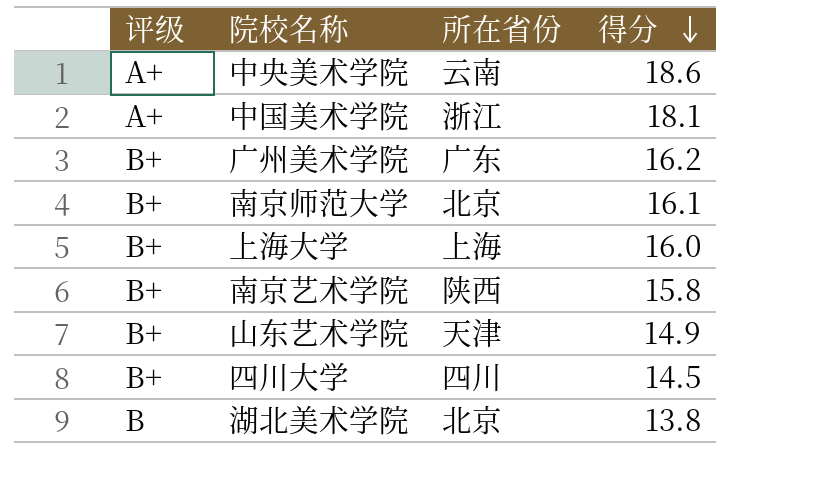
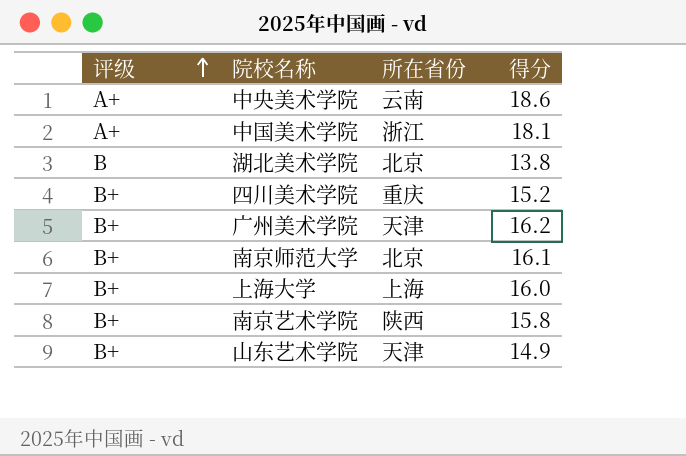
row order: 得分 descending -> 评级 ascending
row 四川大学: B+ | 四川 | 14.5 -> none
row 四川美术学院: none -> B+ | 重庆 | 15.2
广州美术学院 | 所在省份: 广东 -> 天津

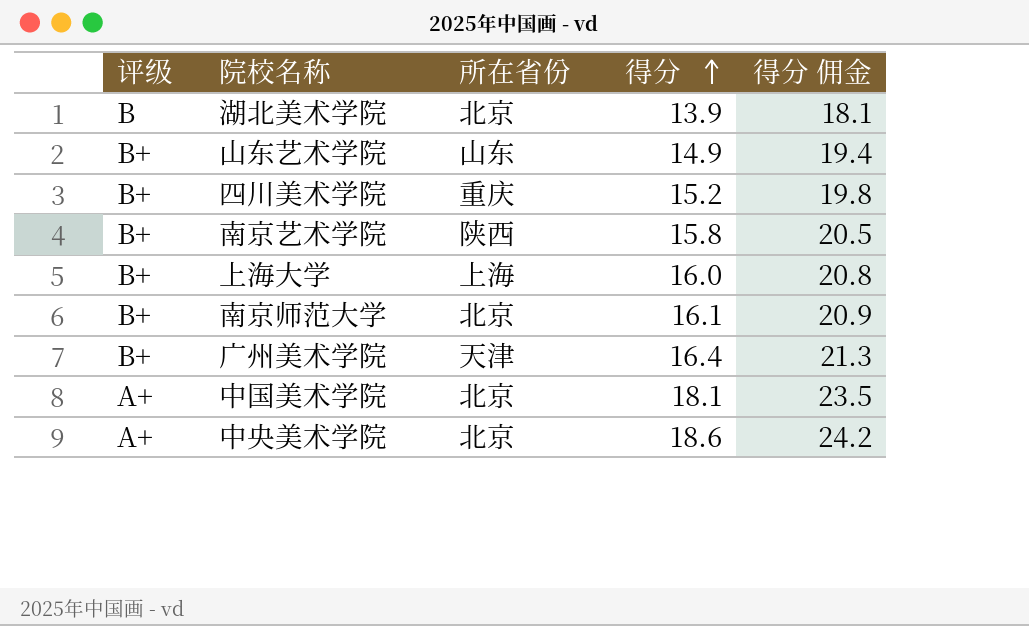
row order: 评级 ascending -> 得分 ascending
column 得分 佣金 | formula: none -> [得分] * 1.3
湖北美术学院 | 得分: 13.8 -> 13.9
山东艺术学院 | 所在省份: 天津 -> 山东
广州美术学院 | 得分: 16.2 -> 16.4
中国美术学院 | 所在省份: 浙江 -> 北京
中央美术学院 | 所在省份: 云南 -> 北京

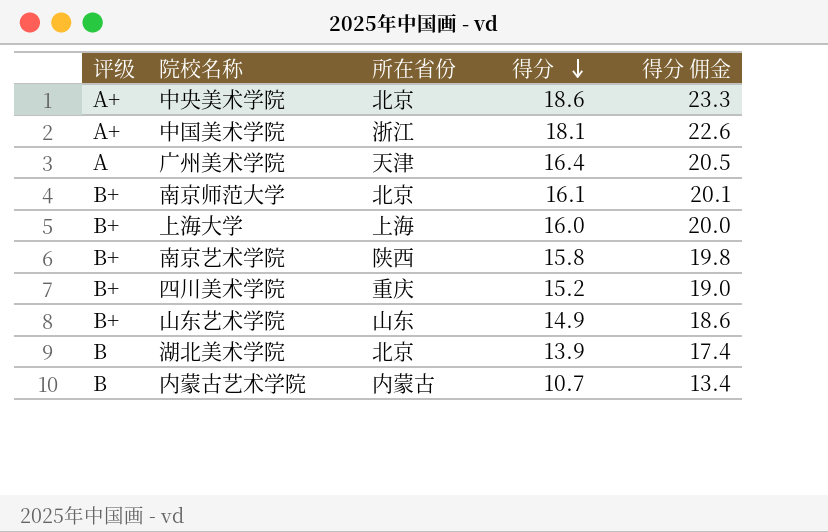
row order: 得分 ascending -> 得分 descending
column 得分 佣金 | formula: [得分] * 1.3 -> [得分] * 1.25
中国美术学院 | 所在省份: 北京 -> 浙江
广州美术学院 | 评级: B+ -> A
row 内蒙古艺术学院: none -> B | 内蒙古 | 10.7 | 13.4

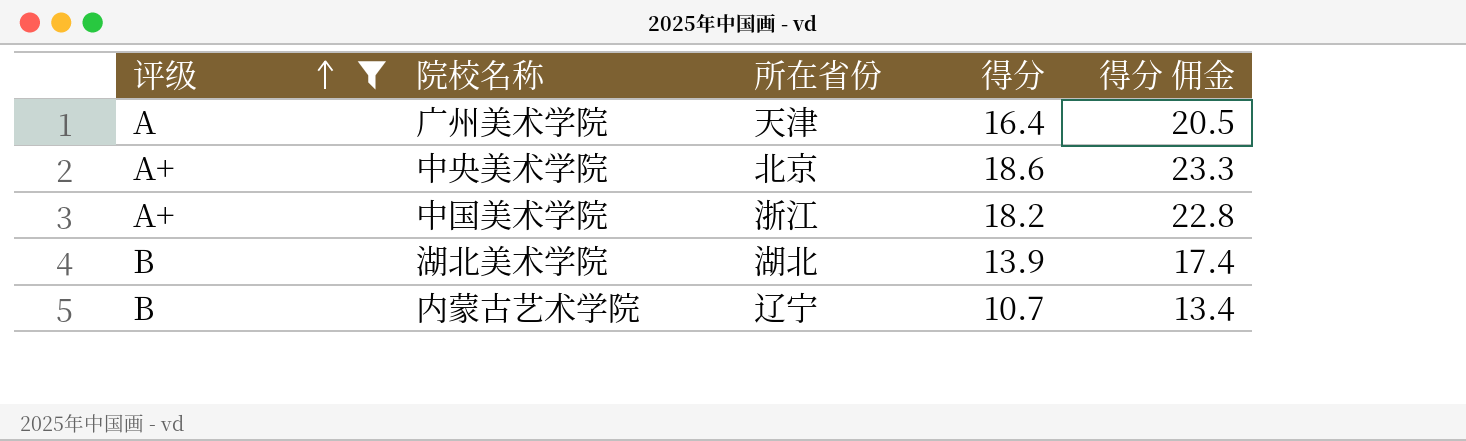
filter: none -> 评级 != B+
row order: 得分 descending -> 评级 ascending
中国美术学院 | 得分: 18.1 -> 18.2
中国美术学院 | 得分 佣金: 22.6 -> 22.8
湖北美术学院 | 所在省份: 北京 -> 湖北
内蒙古艺术学院 | 所在省份: 内蒙古 -> 辽宁

